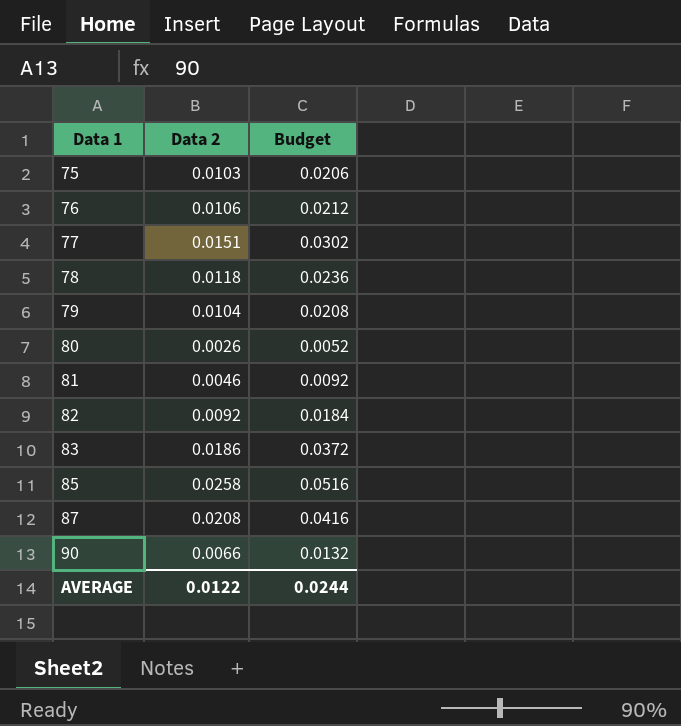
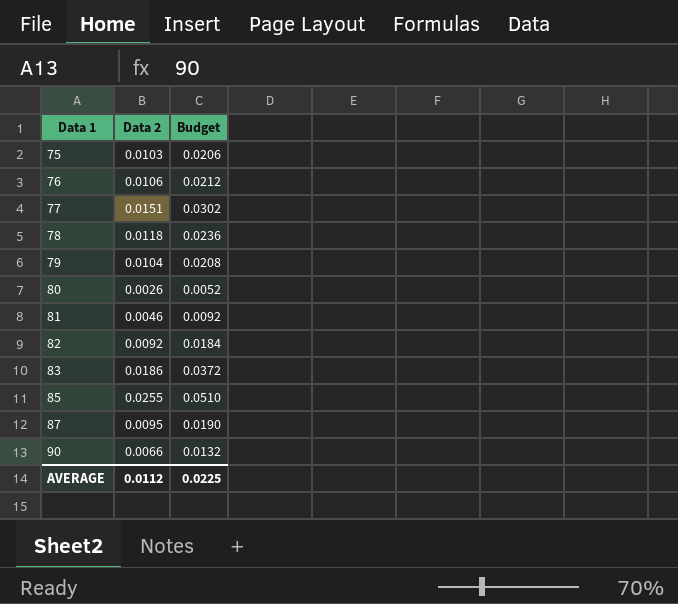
85 | Data 2: 0.0258 -> 0.0255
85 | Budget: 0.0516 -> 0.0510
87 | Data 2: 0.0208 -> 0.0095
87 | Budget: 0.0416 -> 0.0190
AVERAGE | Data 2: 0.0122 -> 0.0112
AVERAGE | Budget: 0.0244 -> 0.0225

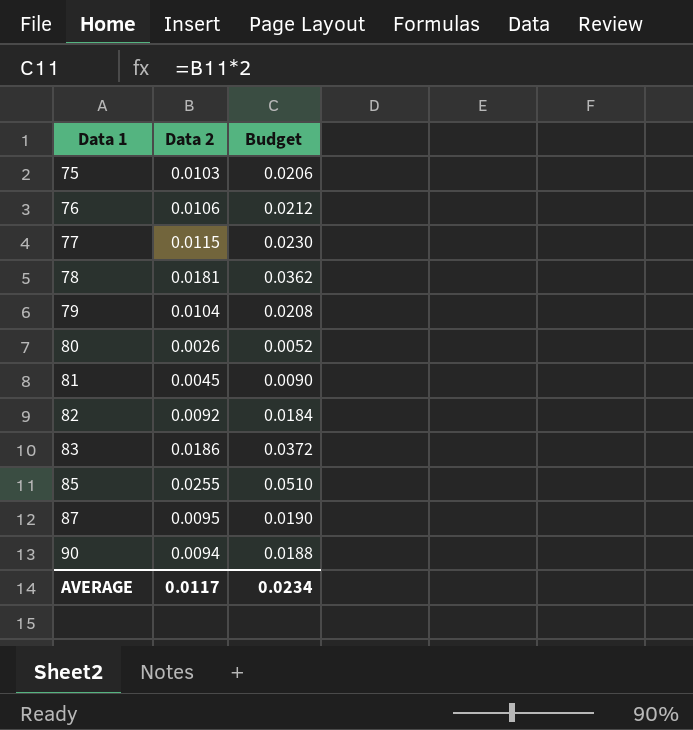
77 | Data 2: 0.0151 -> 0.0115
77 | Budget: 0.0302 -> 0.0230
78 | Data 2: 0.0118 -> 0.0181
78 | Budget: 0.0236 -> 0.0362
81 | Data 2: 0.0046 -> 0.0045
81 | Budget: 0.0092 -> 0.0090
90 | Data 2: 0.0066 -> 0.0094
90 | Budget: 0.0132 -> 0.0188
AVERAGE | Data 2: 0.0112 -> 0.0117
AVERAGE | Budget: 0.0225 -> 0.0234

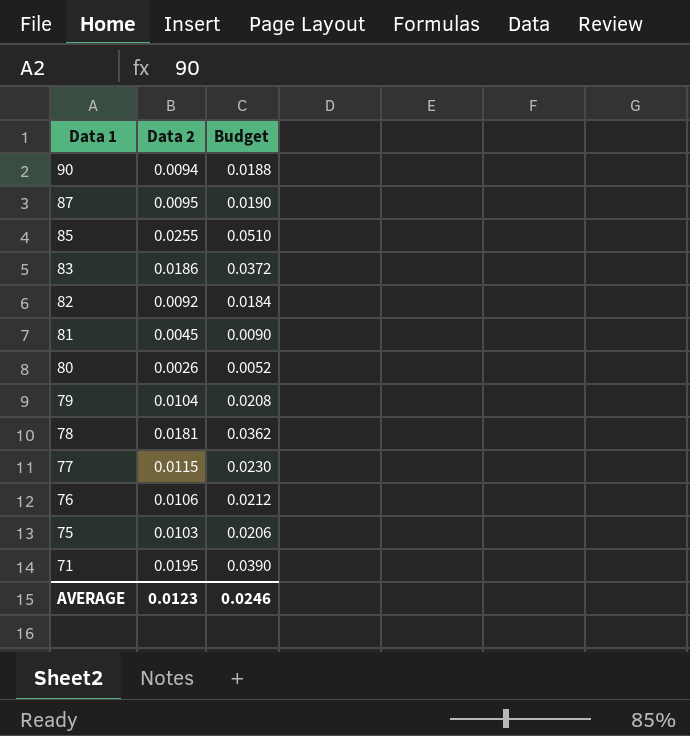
row order: Data 1 ascending -> Data 1 descending
row 71: none -> 0.0195 | 0.0390
AVERAGE | Data 2: 0.0117 -> 0.0123
AVERAGE | Budget: 0.0234 -> 0.0246

